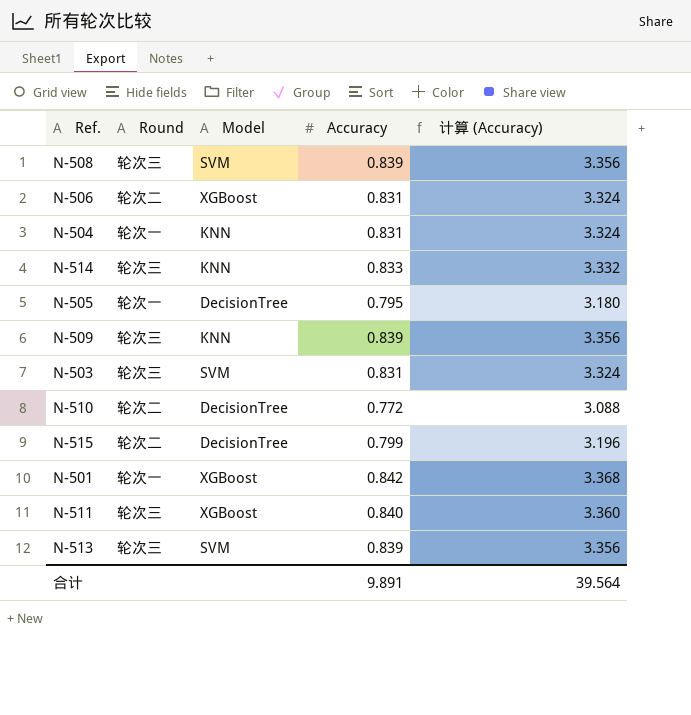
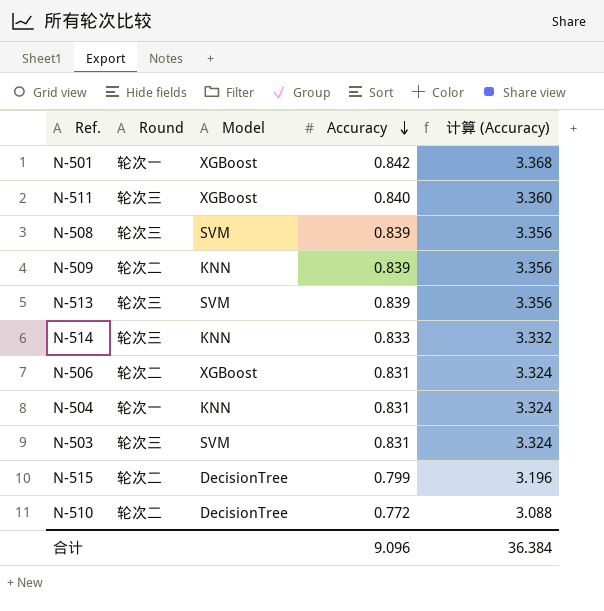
row order: none -> Accuracy descending
row N-505: 轮次一 | DecisionTree | 0.795 | 3.180 -> none
N-509 | Round: 轮次三 -> 轮次二
合计 | Accuracy: 9.891 -> 9.096
合计 | 计算 (Accuracy): 39.564 -> 36.384

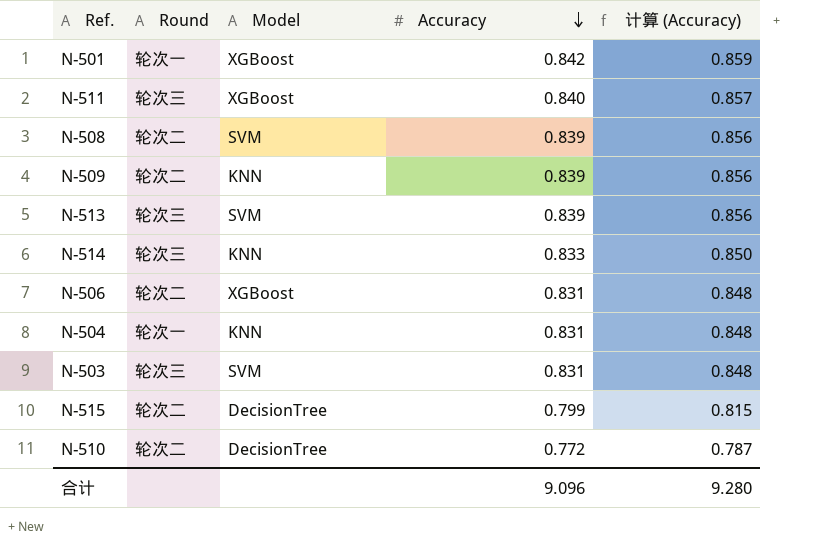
column 计算 (Accuracy) | formula: [Accuracy] * 4 -> [Accuracy] * 1.02
N-508 | Round: 轮次三 -> 轮次二
合计 | 计算 (Accuracy): 36.384 -> 9.280

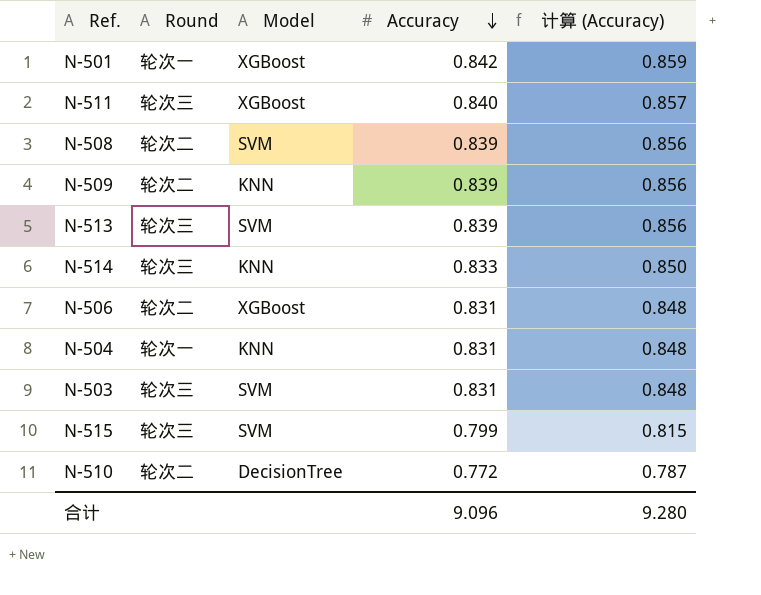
N-515 | Round: 轮次二 -> 轮次三
N-515 | Model: DecisionTree -> SVM

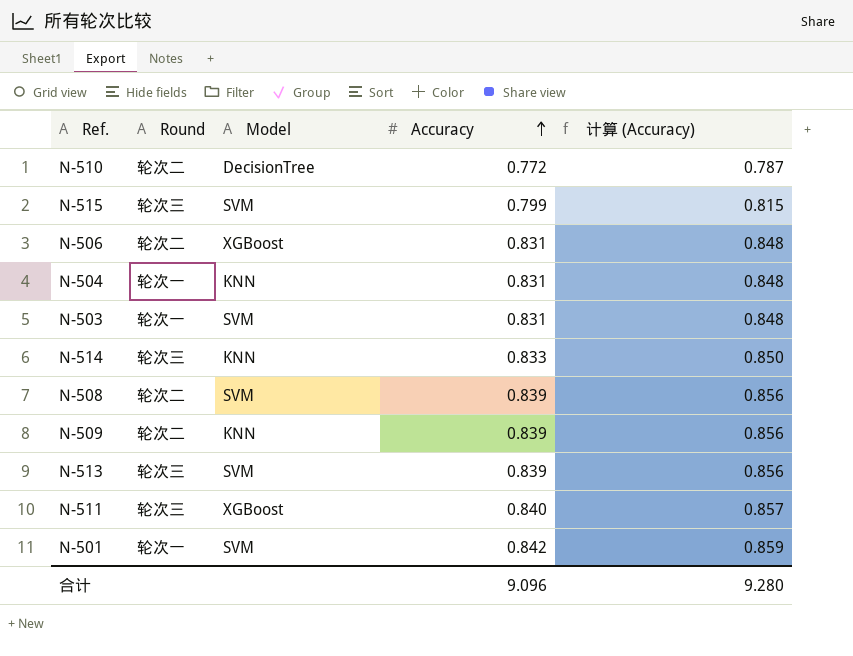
row order: Accuracy descending -> Accuracy ascending
N-503 | Round: 轮次三 -> 轮次一
N-501 | Model: XGBoost -> SVM

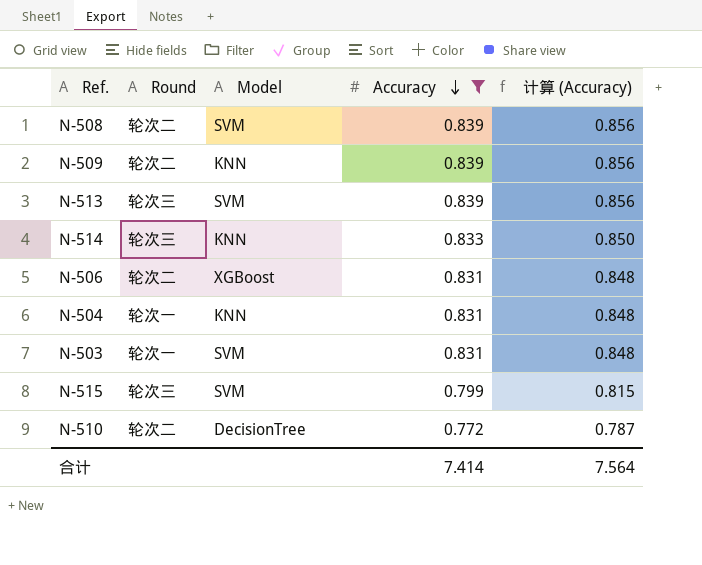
filter: none -> Accuracy <= 0.839
row order: Accuracy ascending -> Accuracy descending
合计 | Accuracy: 9.096 -> 7.414
合计 | 计算 (Accuracy): 9.280 -> 7.564

